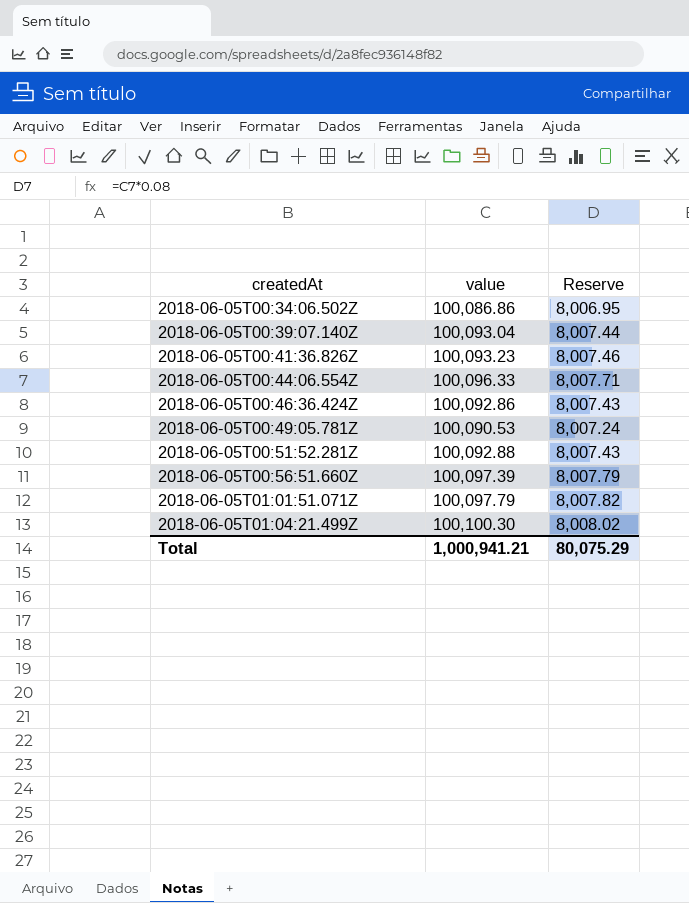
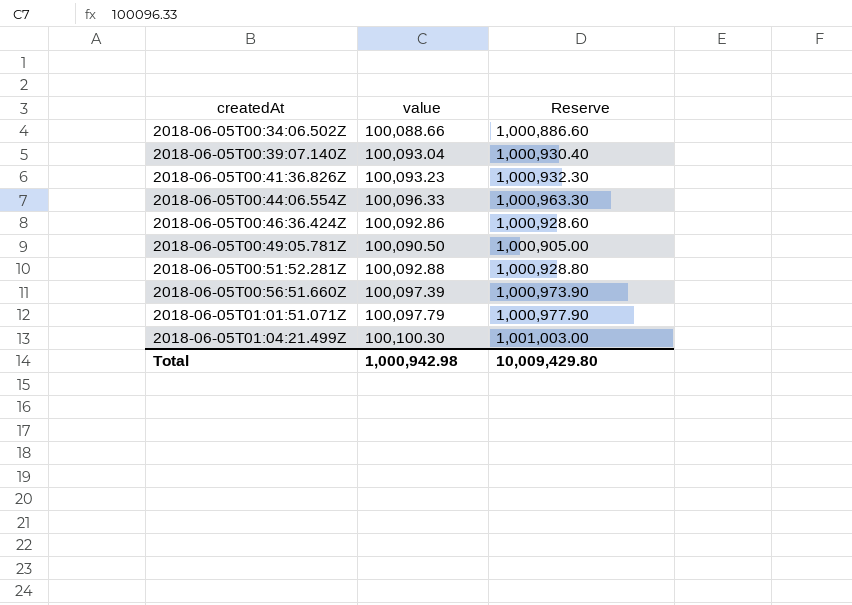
column Reserve | formula: [value] * 0.08 -> [value] * 10
2018-06-05T00:34:06.502Z | value: 100,086.86 -> 100,088.66
2018-06-05T00:49:05.781Z | value: 100,090.53 -> 100,090.50
Total | value: 1,000,941.21 -> 1,000,942.98
Total | Reserve: 80,075.29 -> 10,009,429.80

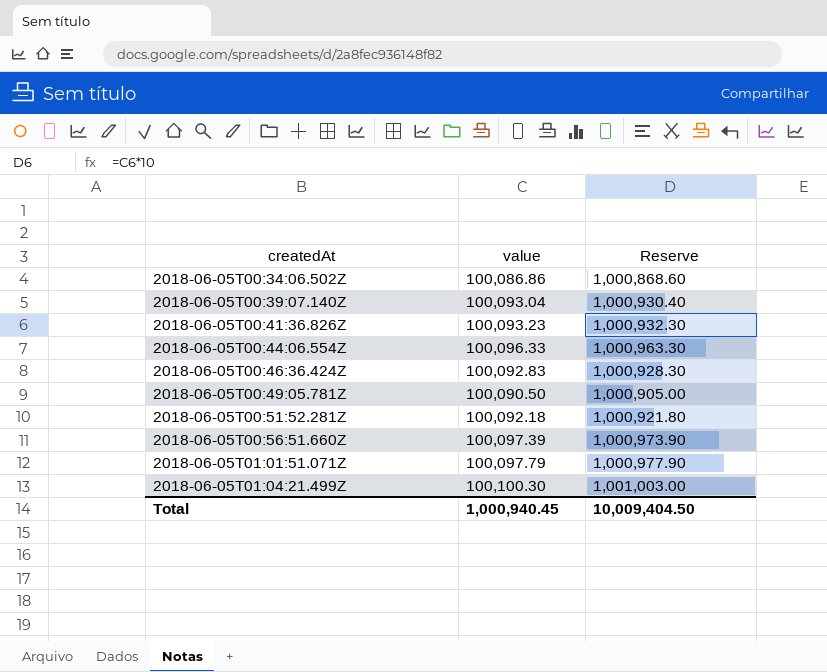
2018-06-05T00:34:06.502Z | value: 100,088.66 -> 100,086.86
2018-06-05T00:34:06.502Z | Reserve: 1,000,886.60 -> 1,000,868.60
2018-06-05T00:46:36.424Z | value: 100,092.86 -> 100,092.83
2018-06-05T00:46:36.424Z | Reserve: 1,000,928.60 -> 1,000,928.30
2018-06-05T00:51:52.281Z | value: 100,092.88 -> 100,092.18
2018-06-05T00:51:52.281Z | Reserve: 1,000,928.80 -> 1,000,921.80
Total | value: 1,000,942.98 -> 1,000,940.45
Total | Reserve: 10,009,429.80 -> 10,009,404.50

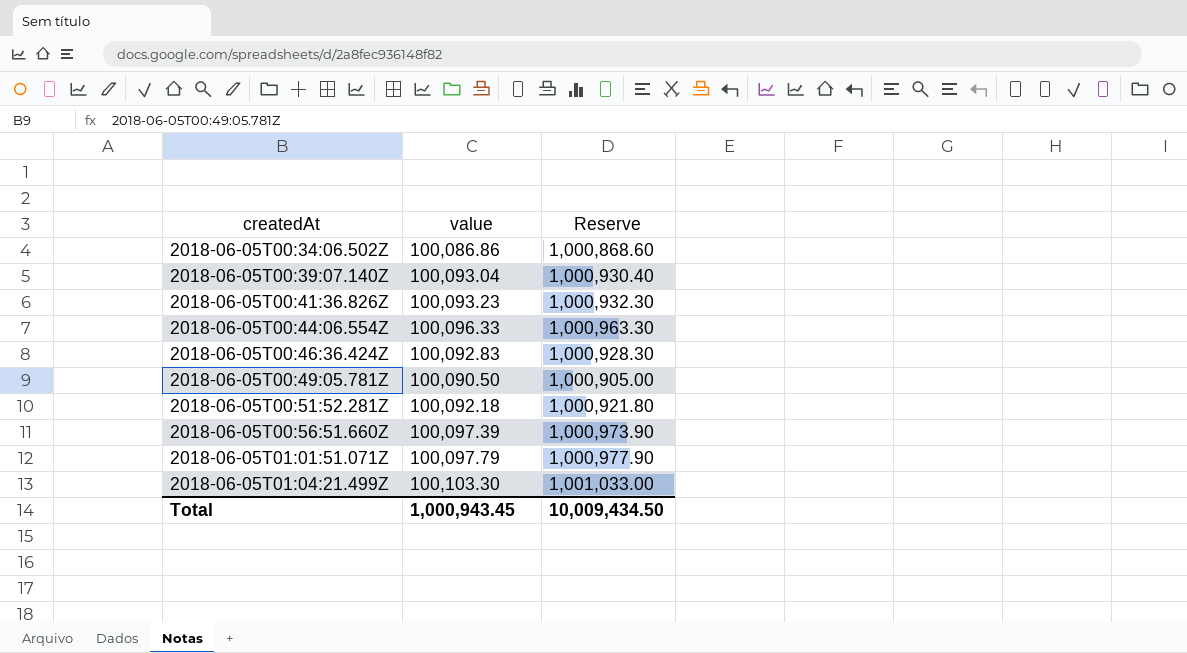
2018-06-05T01:04:21.499Z | value: 100,100.30 -> 100,103.30
2018-06-05T01:04:21.499Z | Reserve: 1,001,003.00 -> 1,001,033.00
Total | value: 1,000,940.45 -> 1,000,943.45
Total | Reserve: 10,009,404.50 -> 10,009,434.50

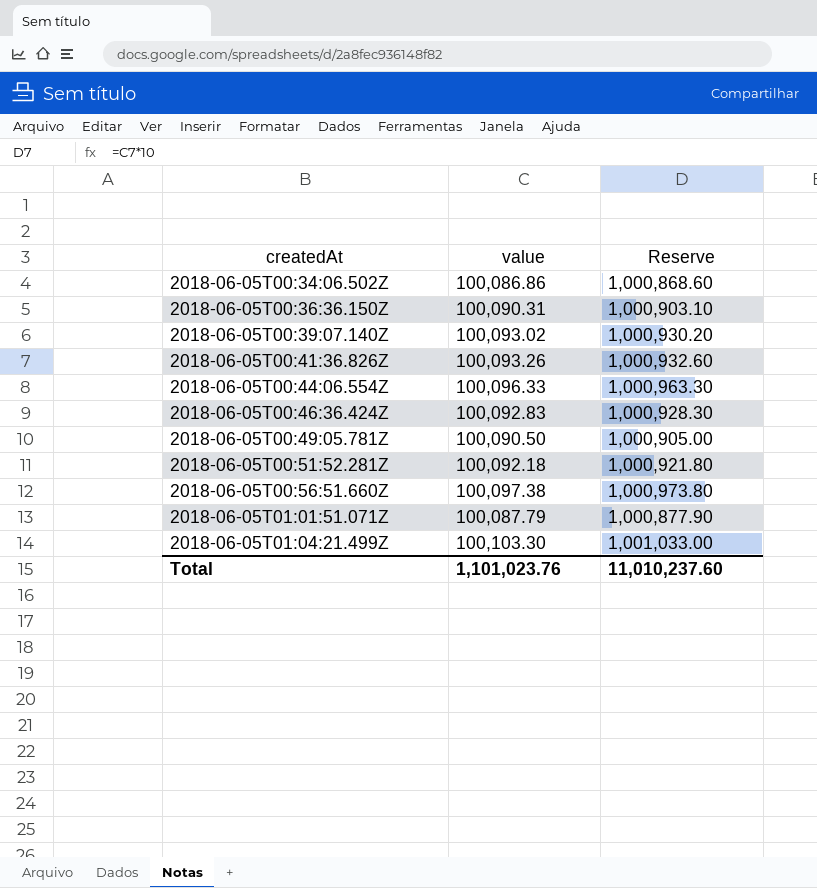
row 2018-06-05T00:36:36.150Z: none -> 100,090.31 | 1,000,903.10
2018-06-05T00:39:07.140Z | value: 100,093.04 -> 100,093.02
2018-06-05T00:39:07.140Z | Reserve: 1,000,930.40 -> 1,000,930.20
2018-06-05T00:41:36.826Z | value: 100,093.23 -> 100,093.26
2018-06-05T00:41:36.826Z | Reserve: 1,000,932.30 -> 1,000,932.60
2018-06-05T00:56:51.660Z | value: 100,097.39 -> 100,097.38
2018-06-05T00:56:51.660Z | Reserve: 1,000,973.90 -> 1,000,973.80
2018-06-05T01:01:51.071Z | value: 100,097.79 -> 100,087.79
2018-06-05T01:01:51.071Z | Reserve: 1,000,977.90 -> 1,000,877.90
Total | value: 1,000,943.45 -> 1,101,023.76
Total | Reserve: 10,009,434.50 -> 11,010,237.60

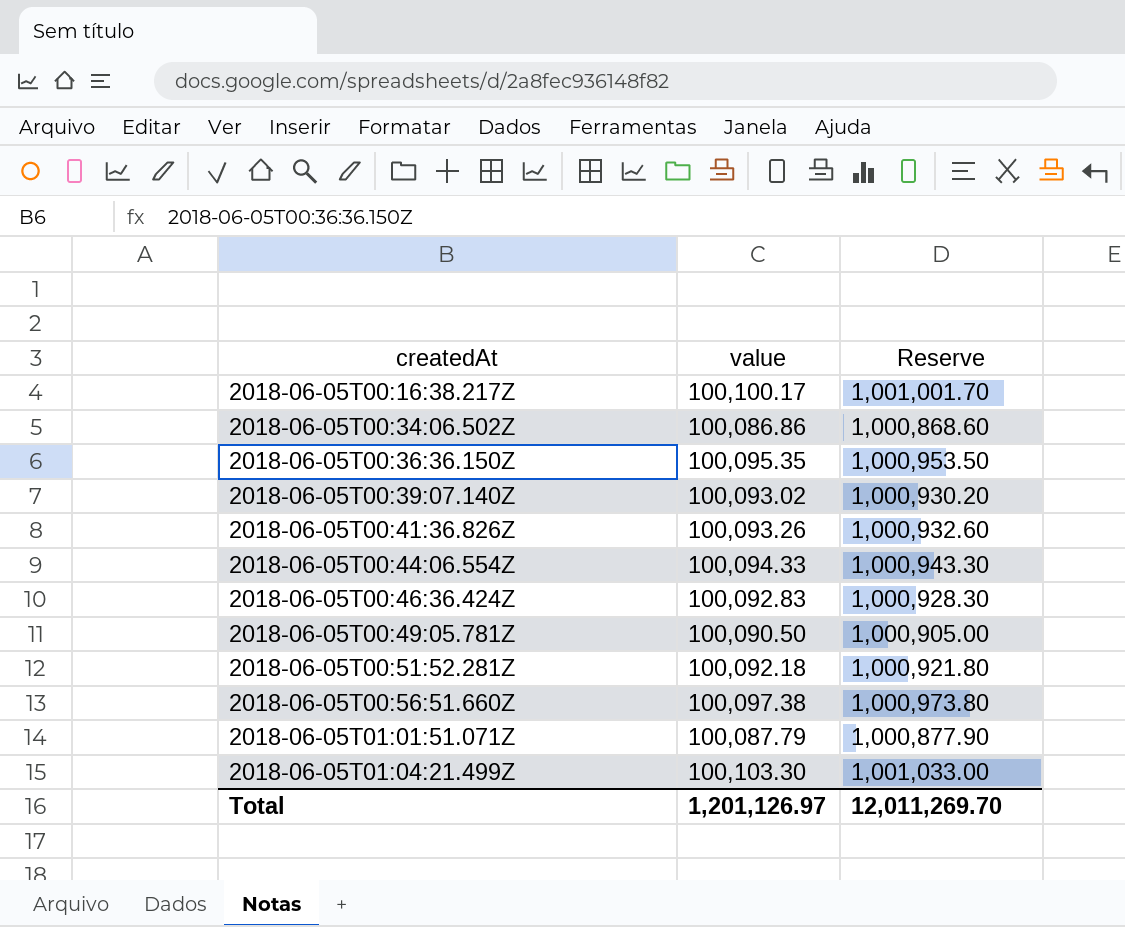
row 2018-06-05T00:16:38.217Z: none -> 100,100.17 | 1,001,001.70
2018-06-05T00:36:36.150Z | value: 100,090.31 -> 100,095.35
2018-06-05T00:36:36.150Z | Reserve: 1,000,903.10 -> 1,000,953.50
2018-06-05T00:44:06.554Z | value: 100,096.33 -> 100,094.33
2018-06-05T00:44:06.554Z | Reserve: 1,000,963.30 -> 1,000,943.30
Total | value: 1,101,023.76 -> 1,201,126.97
Total | Reserve: 11,010,237.60 -> 12,011,269.70

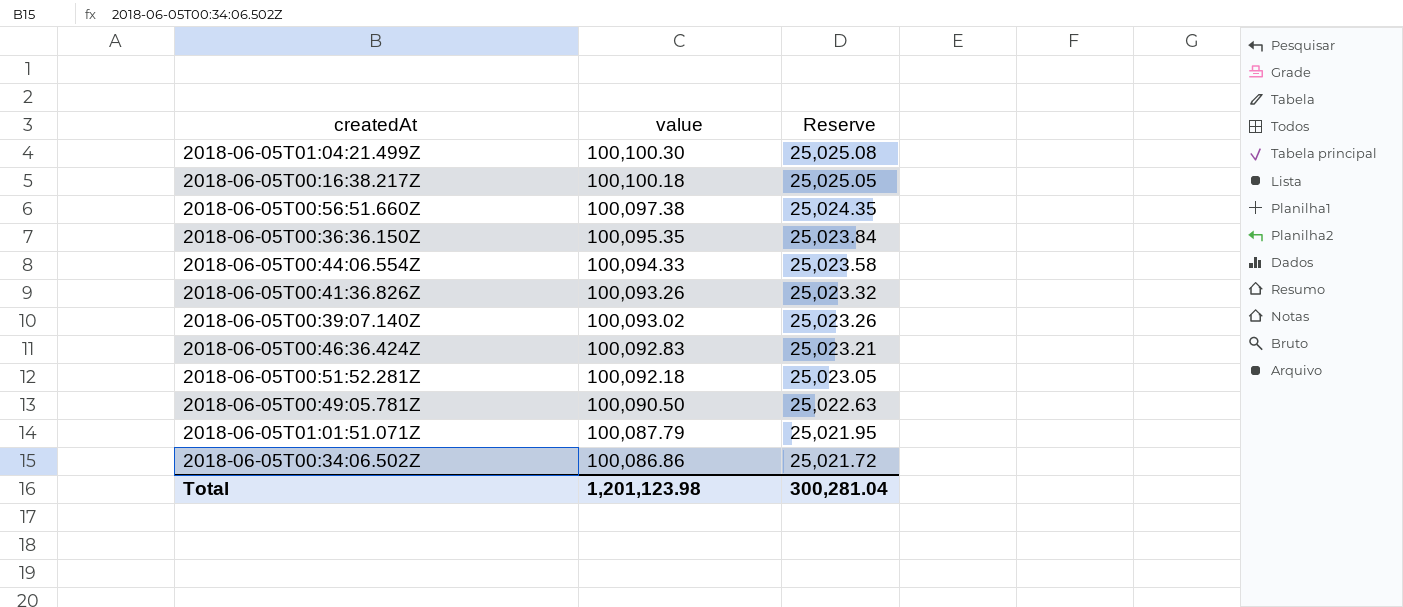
row order: createdAt ascending -> value descending
column Reserve | formula: [value] * 10 -> [value] * 0.25
2018-06-05T01:04:21.499Z | value: 100,103.30 -> 100,100.30
2018-06-05T00:16:38.217Z | value: 100,100.17 -> 100,100.18
Total | value: 1,201,126.97 -> 1,201,123.98
Total | Reserve: 12,011,269.70 -> 300,281.04

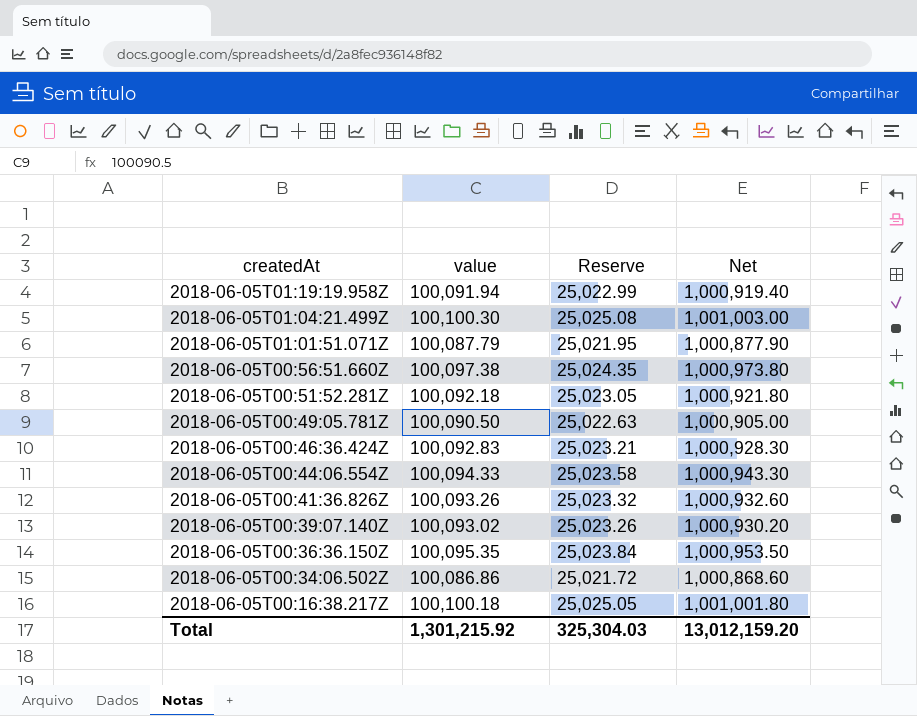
row order: value descending -> createdAt descending
column Net | formula: none -> [value] * 10
row 2018-06-05T01:19:19.958Z: none -> 100,091.94 | 25,022.99 | 1,000,919.40
Total | value: 1,201,123.98 -> 1,301,215.92
Total | Reserve: 300,281.04 -> 325,304.03

